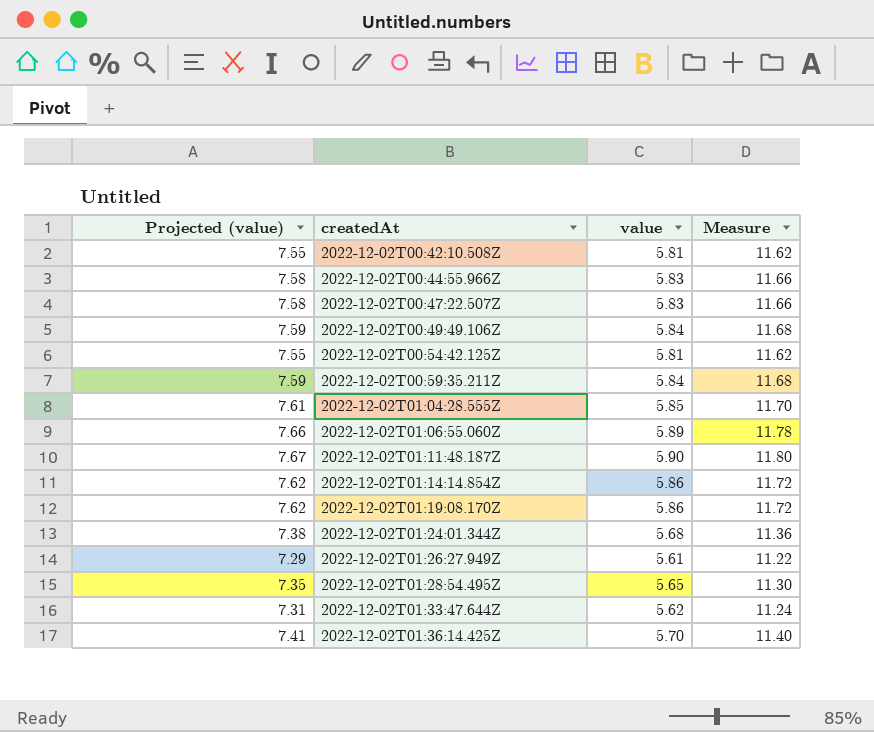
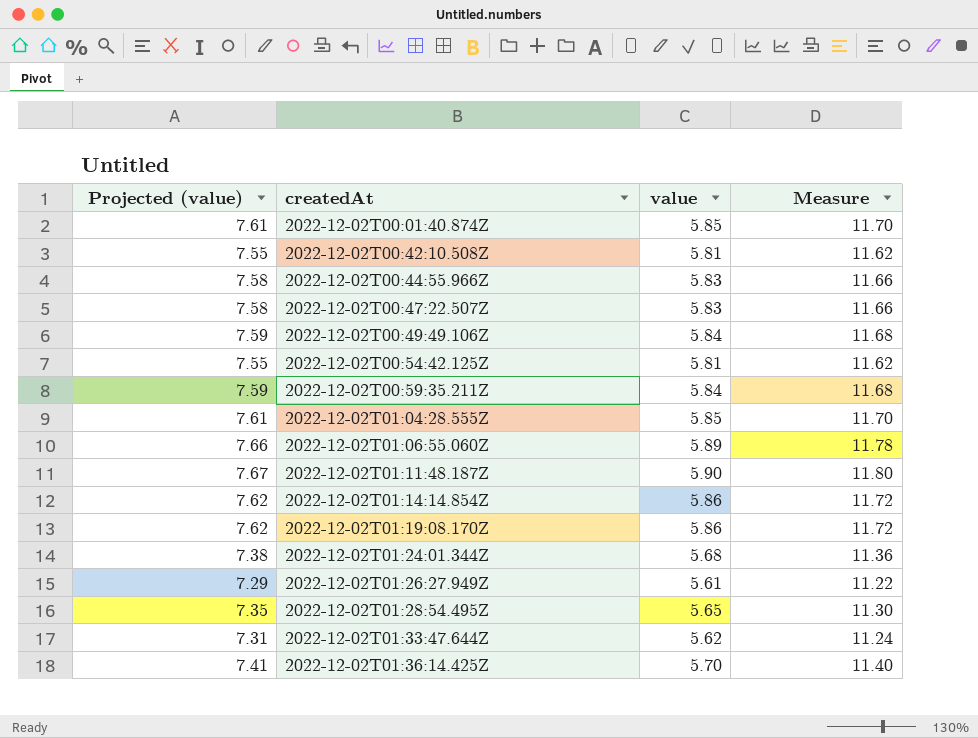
row 2022-12-02T00:01:40.874Z: none -> 7.61 | 5.85 | 11.70

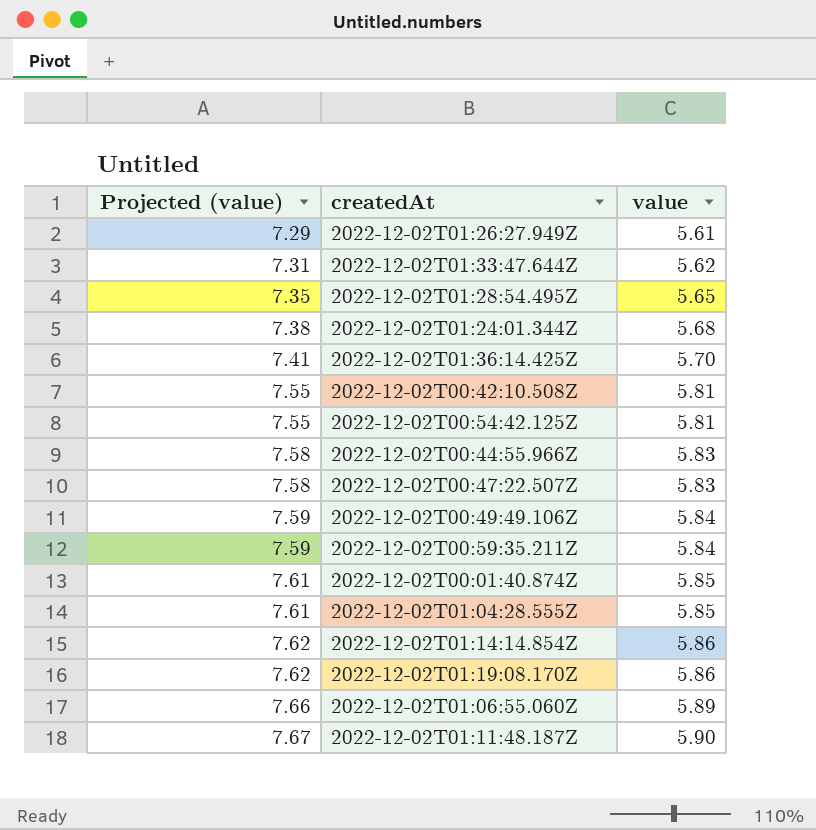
row order: createdAt ascending -> Projected (value) ascending
column Measure | formula: [value] * 2 -> none

